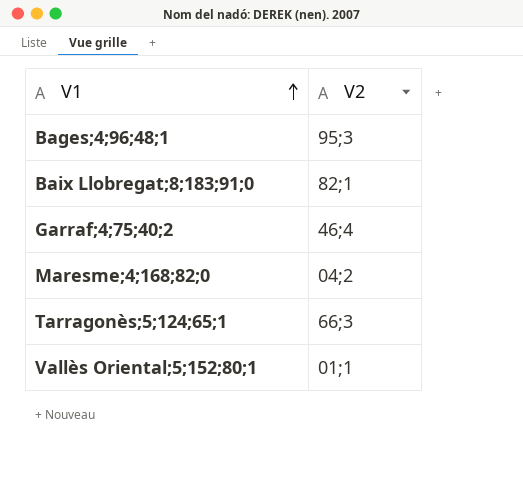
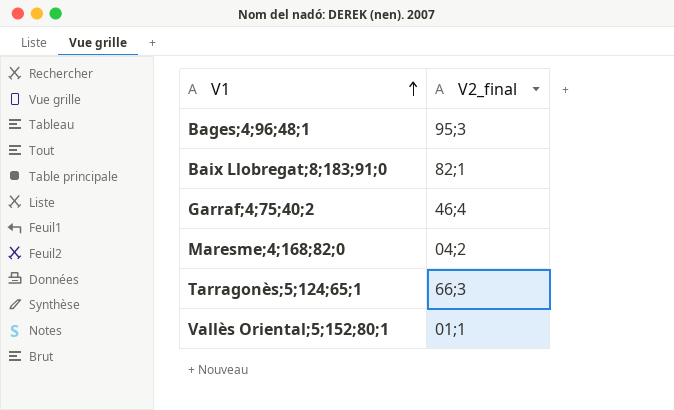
column name: V2 -> V2_final

